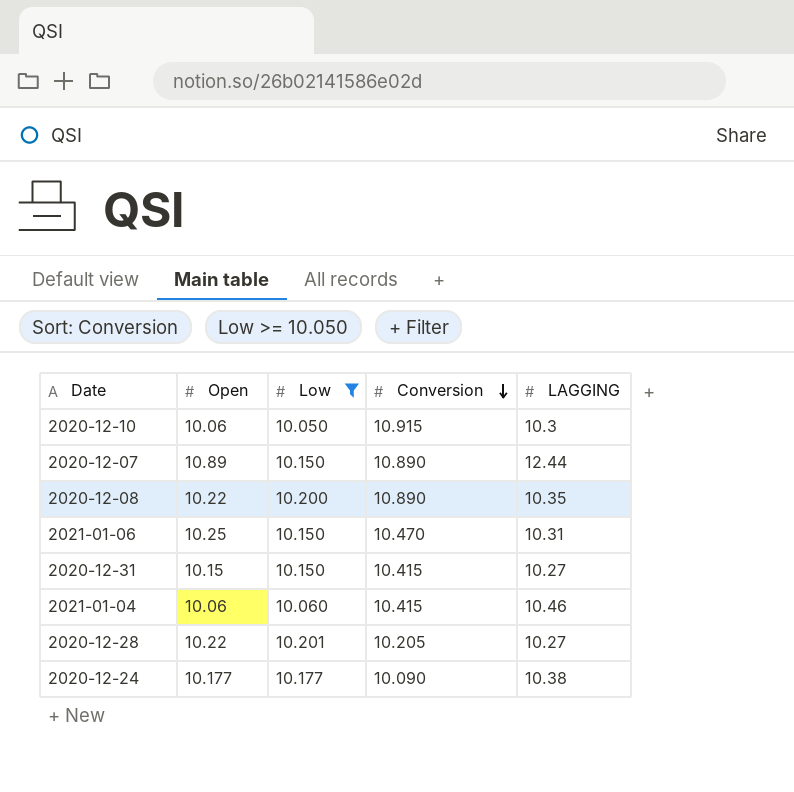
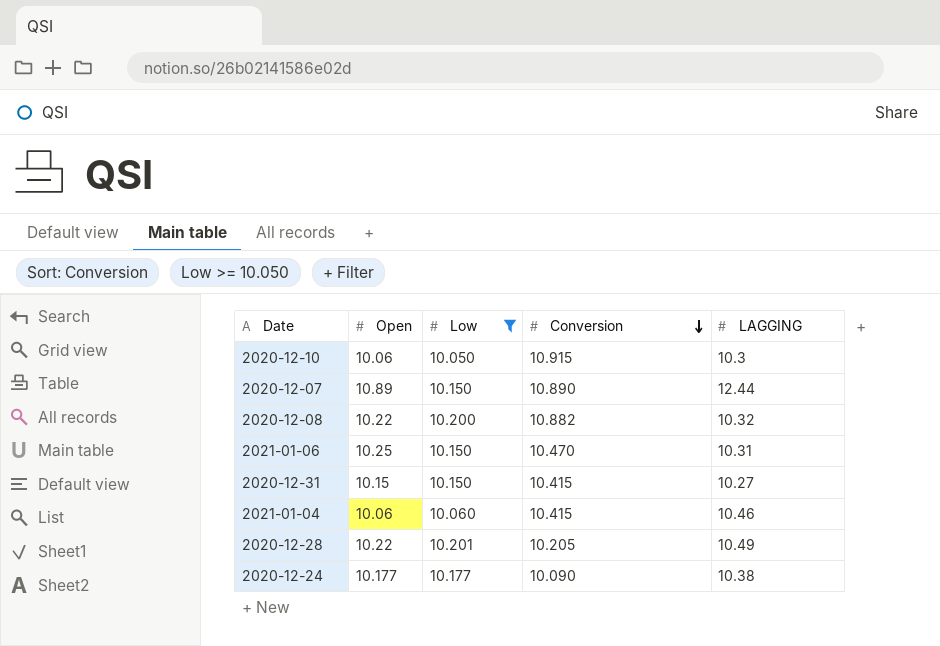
2020-12-08 | Conversion: 10.890 -> 10.882
2020-12-08 | LAGGING: 10.35 -> 10.32
2020-12-28 | LAGGING: 10.27 -> 10.49

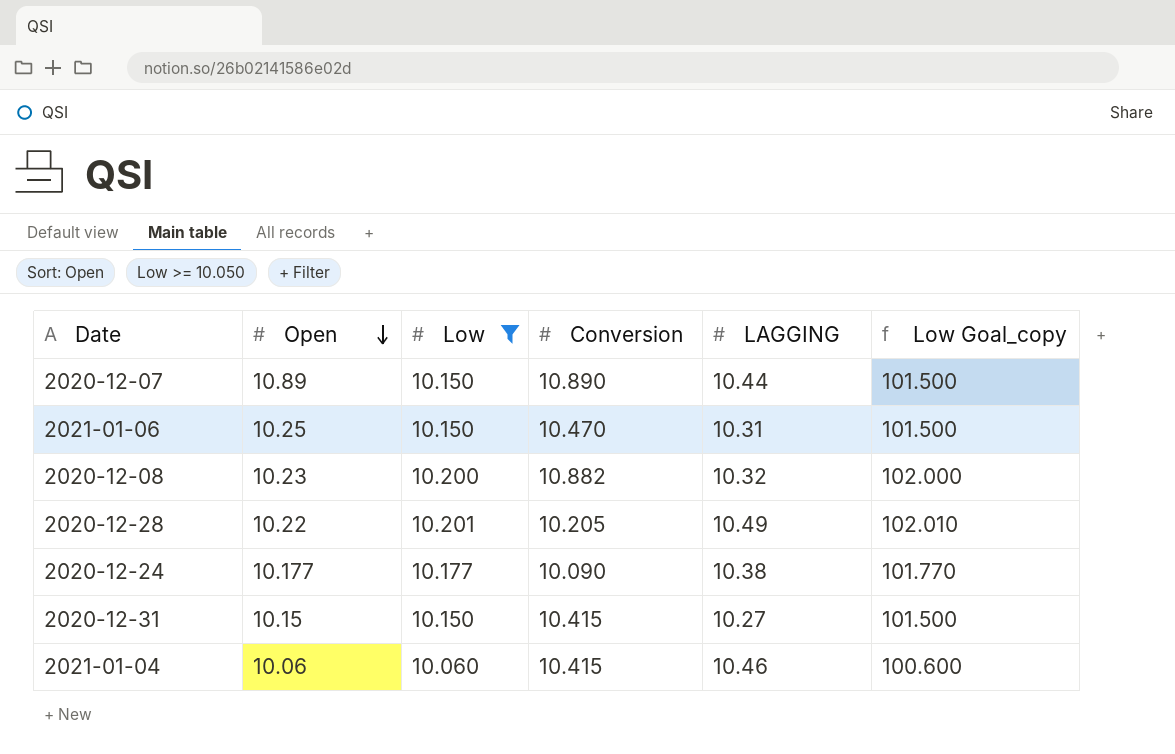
row order: Conversion descending -> Open descending
column Low Goal_copy | formula: none -> [Low] * 10
row 2020-12-10: 10.06 | 10.050 | 10.915 | 10.3 -> none
2020-12-07 | LAGGING: 12.44 -> 10.44
2020-12-08 | Open: 10.22 -> 10.23

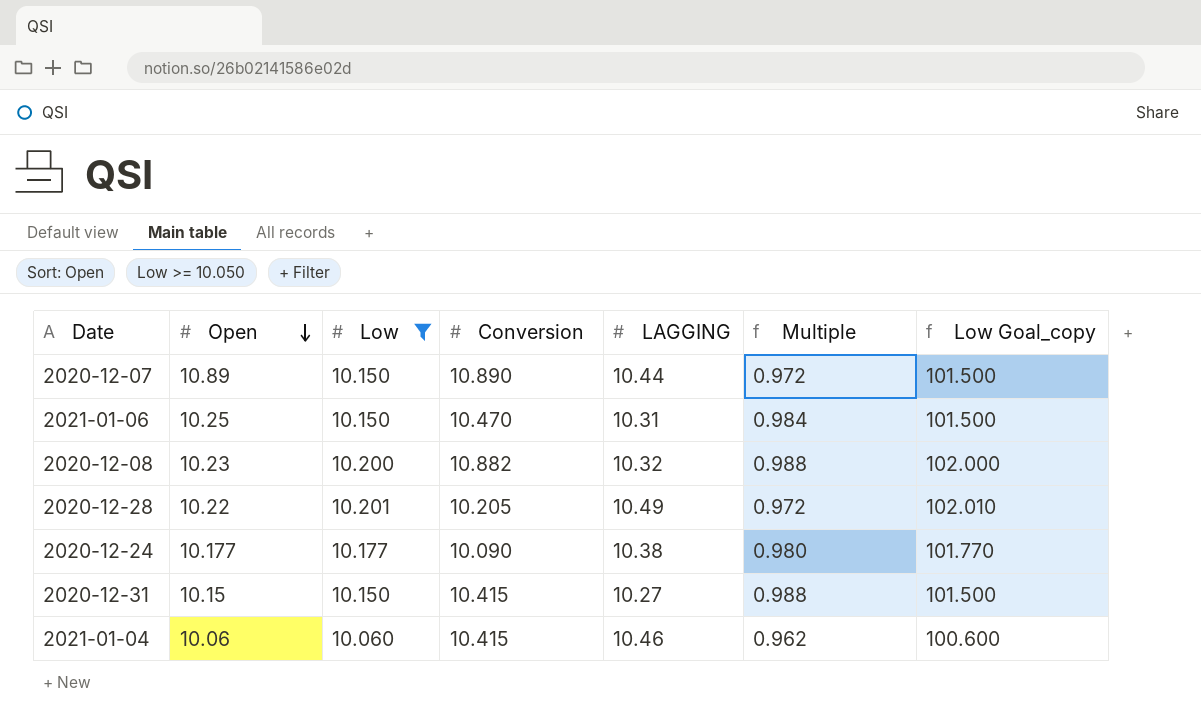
column Multiple | formula: none -> [Low] / [LAGGING]

